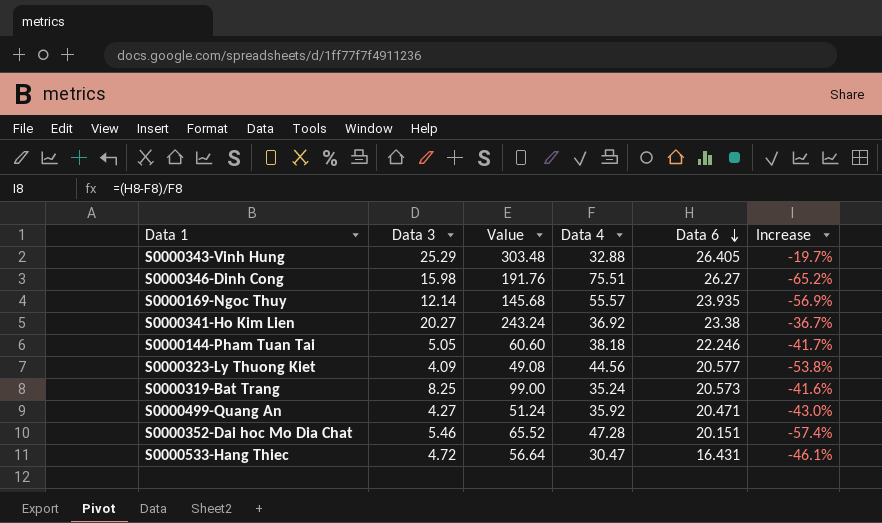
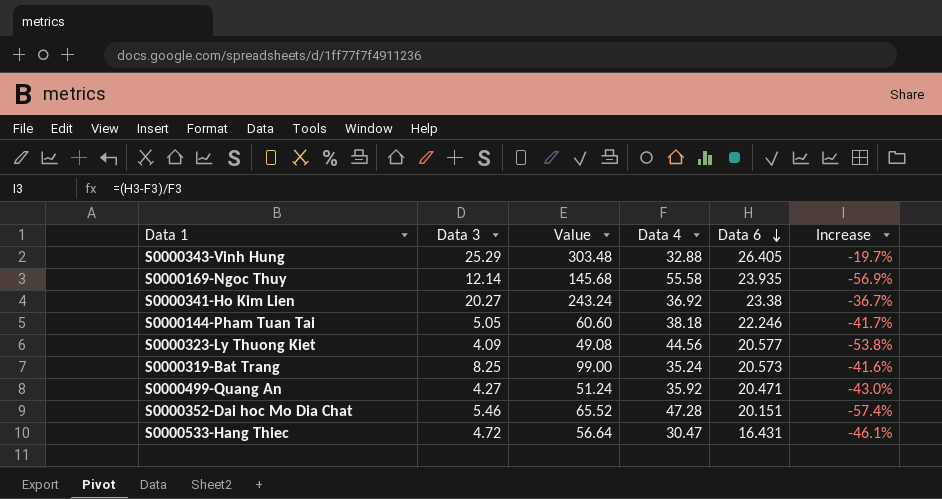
row S0000346-Dinh Cong: 15.98 | 191.76 | 75.51 | 26.27 | -65.2% -> none
S0000169-Ngoc Thuy | Data 4: 55.57 -> 55.58

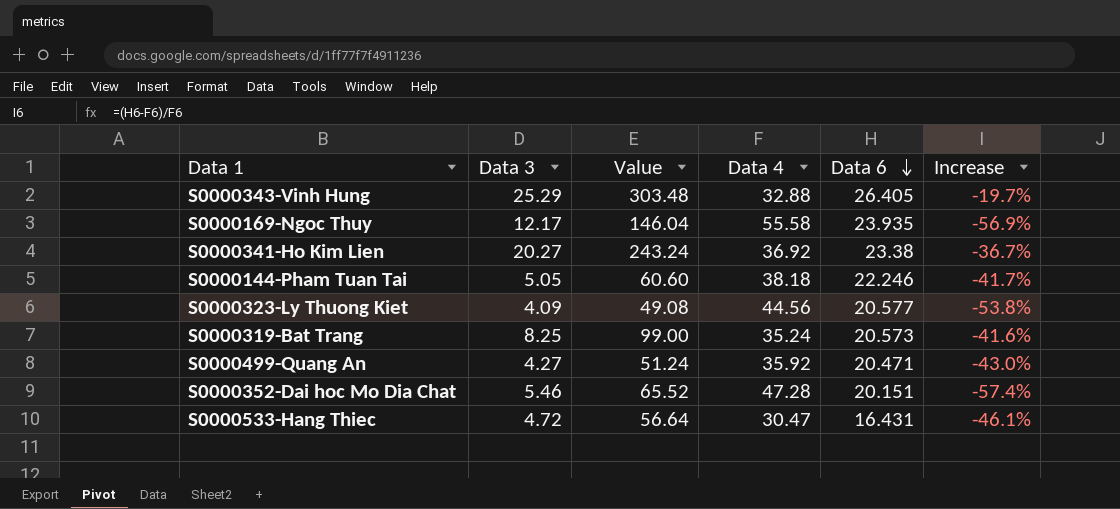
S0000169-Ngoc Thuy | Data 3: 12.14 -> 12.17
S0000169-Ngoc Thuy | Value: 145.68 -> 146.04

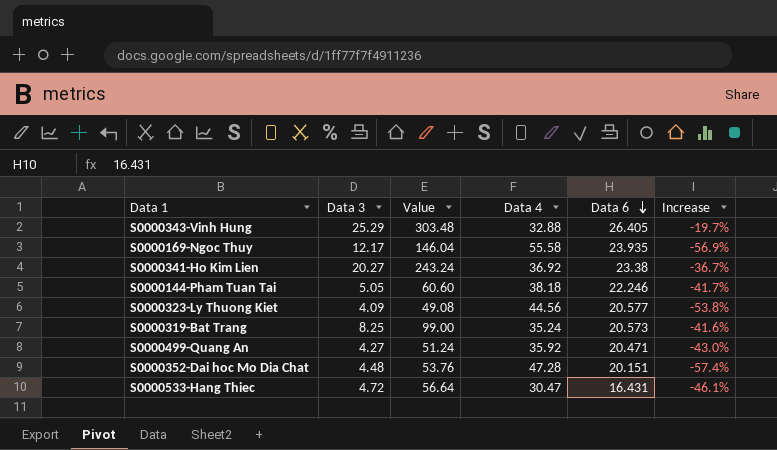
S0000352-Dai hoc Mo Dia Chat | Data 3: 5.46 -> 4.48
S0000352-Dai hoc Mo Dia Chat | Value: 65.52 -> 53.76

